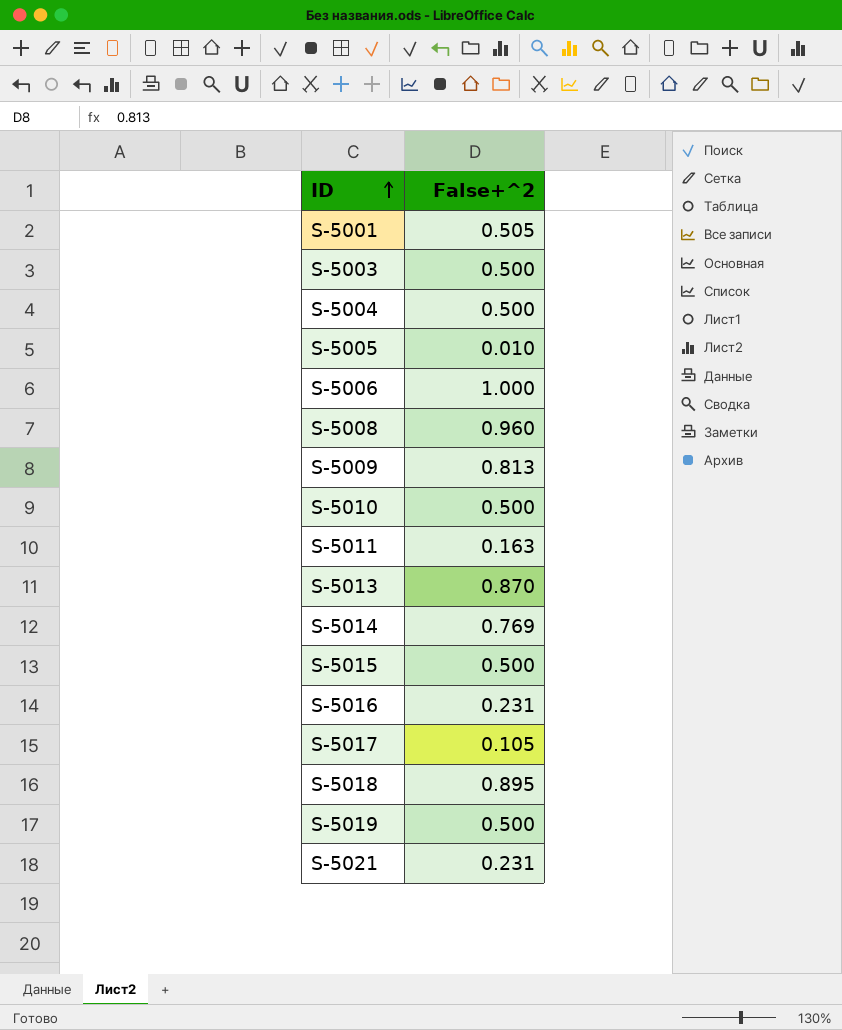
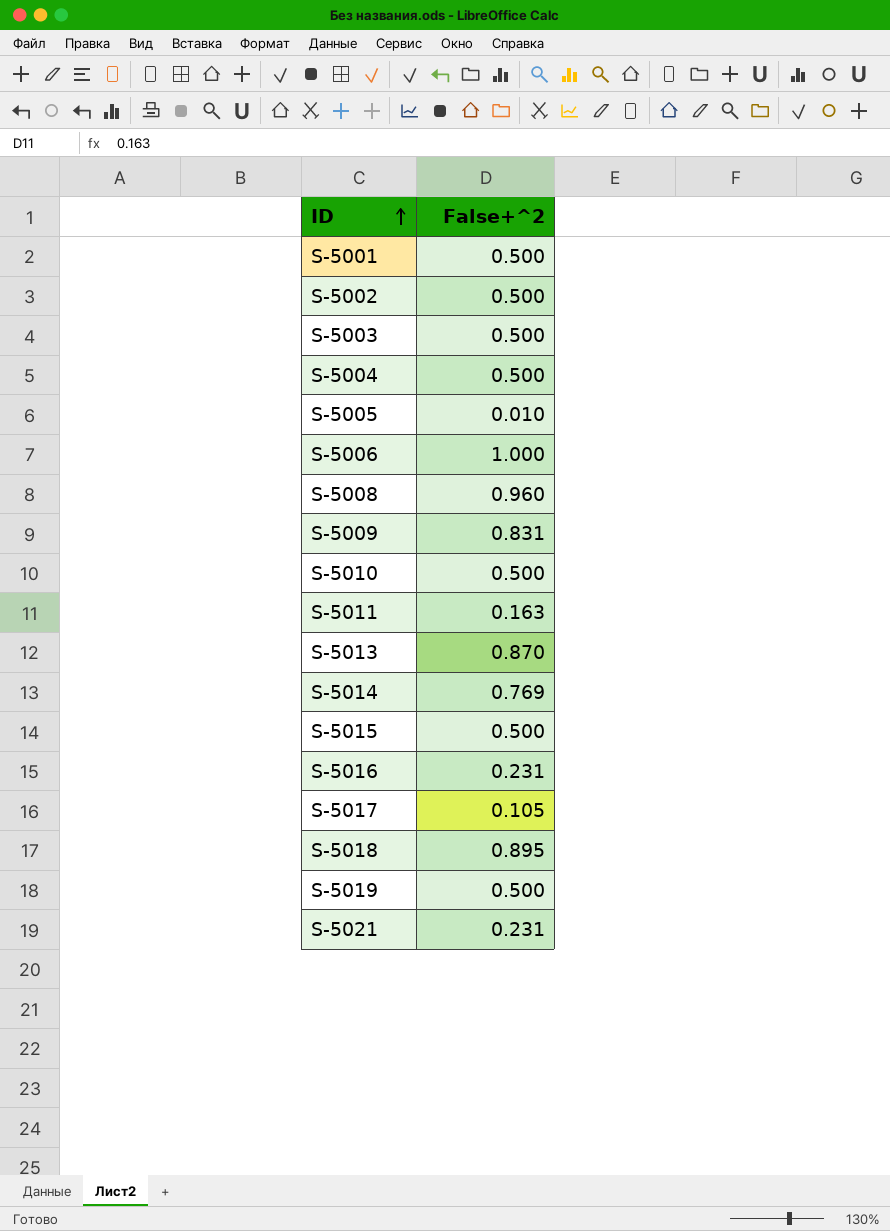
S-5001 | False+^2: 0.505 -> 0.500
row S-5002: none -> 0.500
S-5009 | False+^2: 0.813 -> 0.831

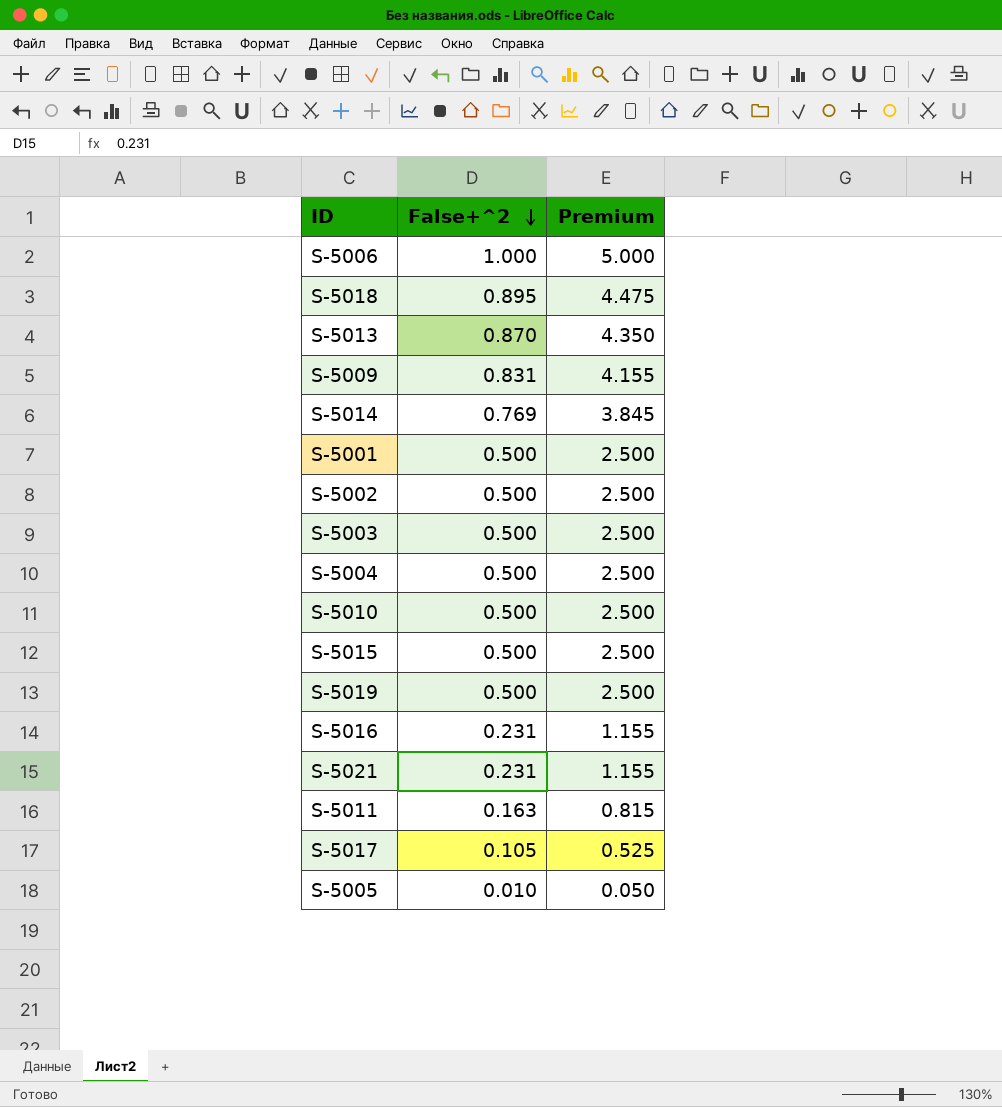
row order: ID ascending -> False+^2 descending
column Premium | formula: none -> [False+^2] * 5
row S-5008: 0.960 -> none

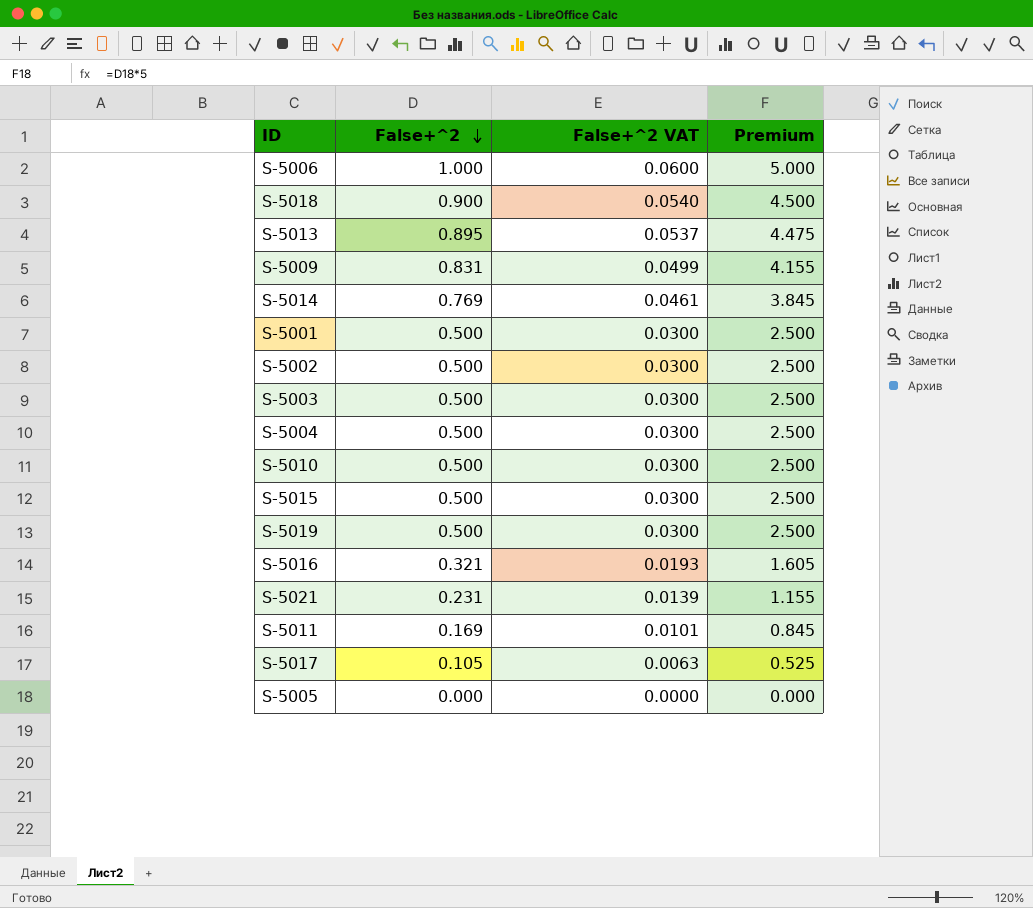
column False+^2 VAT | formula: none -> [False+^2] * 0.06
S-5018 | False+^2: 0.895 -> 0.900
S-5018 | Premium: 4.475 -> 4.500
S-5013 | False+^2: 0.870 -> 0.895
S-5013 | Premium: 4.350 -> 4.475
S-5016 | False+^2: 0.231 -> 0.321
S-5016 | Premium: 1.155 -> 1.605
S-5011 | False+^2: 0.163 -> 0.169
S-5011 | Premium: 0.815 -> 0.845
S-5005 | False+^2: 0.010 -> 0.000
S-5005 | Premium: 0.050 -> 0.000

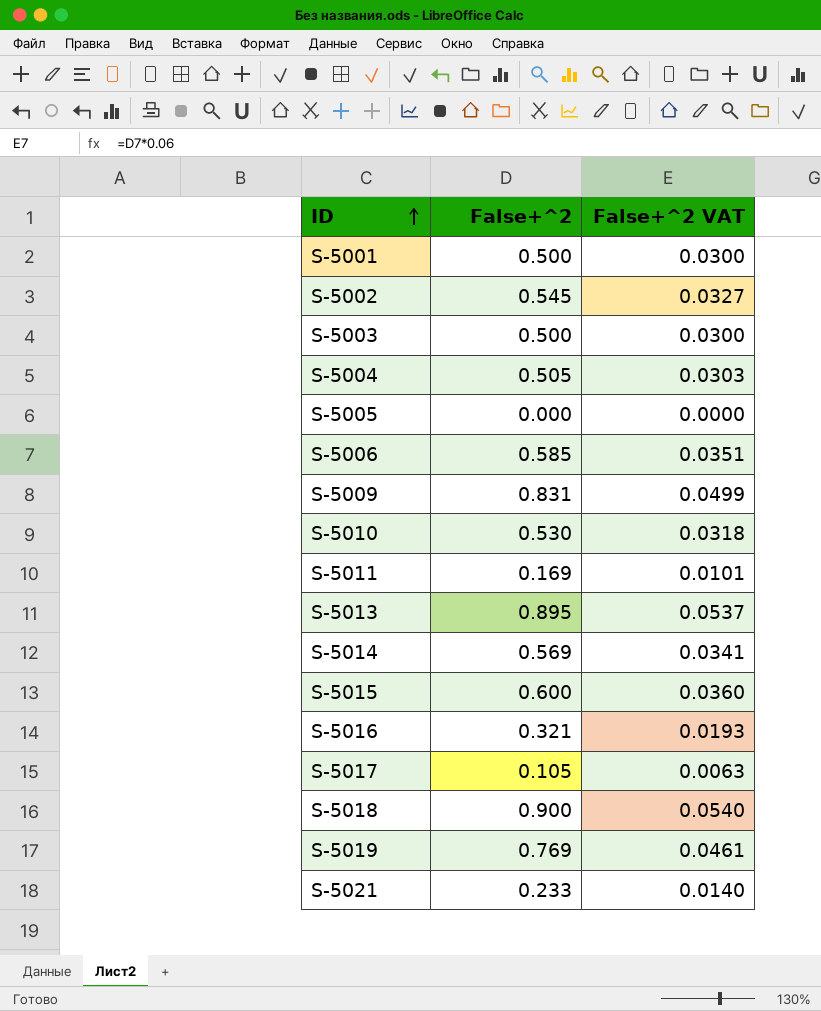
row order: False+^2 descending -> ID ascending
column Premium | formula: [False+^2] * 5 -> none
S-5002 | False+^2: 0.500 -> 0.545
S-5002 | False+^2 VAT: 0.0300 -> 0.0327
S-5004 | False+^2: 0.500 -> 0.505
S-5004 | False+^2 VAT: 0.0300 -> 0.0303
S-5006 | False+^2: 1.000 -> 0.585
S-5006 | False+^2 VAT: 0.0600 -> 0.0351
S-5010 | False+^2: 0.500 -> 0.530
S-5010 | False+^2 VAT: 0.0300 -> 0.0318
S-5014 | False+^2: 0.769 -> 0.569
S-5014 | False+^2 VAT: 0.0461 -> 0.0341
S-5015 | False+^2: 0.500 -> 0.600
S-5015 | False+^2 VAT: 0.0300 -> 0.0360
S-5019 | False+^2: 0.500 -> 0.769
S-5019 | False+^2 VAT: 0.0300 -> 0.0461
S-5021 | False+^2: 0.231 -> 0.233
S-5021 | False+^2 VAT: 0.0139 -> 0.0140

